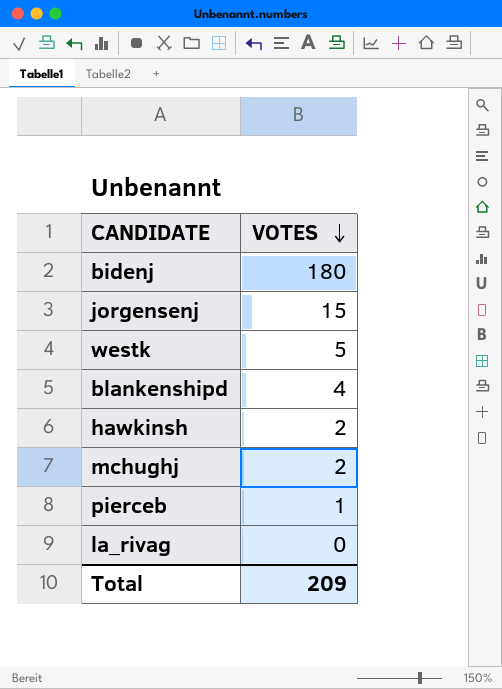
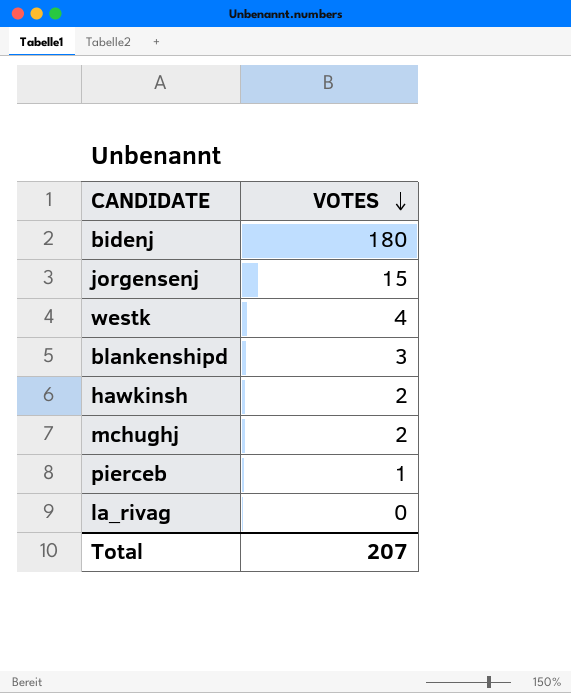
westk | VOTES: 5 -> 4
blankenshipd | VOTES: 4 -> 3
Total | VOTES: 209 -> 207

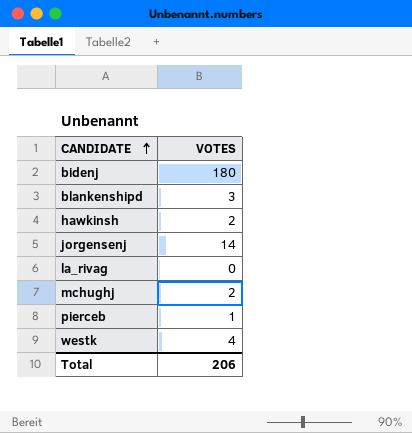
row order: VOTES descending -> CANDIDATE ascending
jorgensenj | VOTES: 15 -> 14
Total | VOTES: 207 -> 206

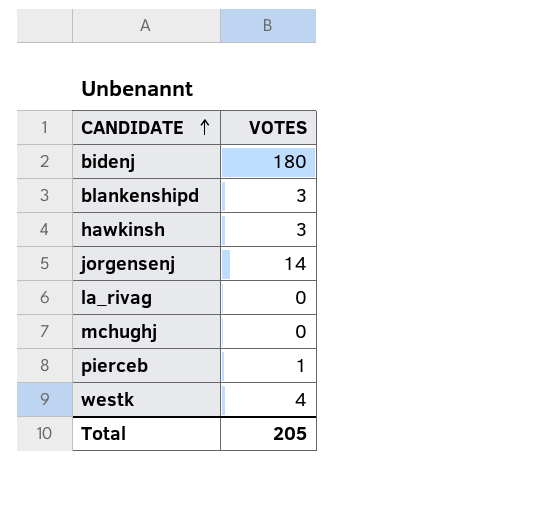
hawkinsh | VOTES: 2 -> 3
mchughj | VOTES: 2 -> 0
Total | VOTES: 206 -> 205

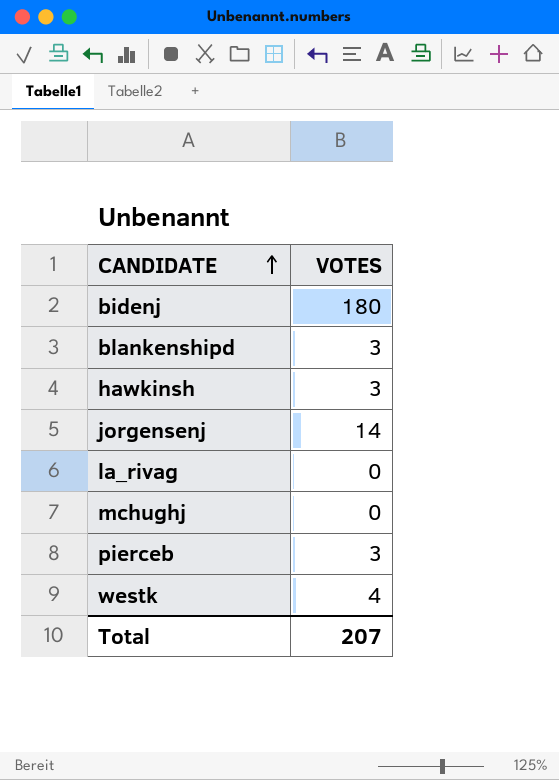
pierceb | VOTES: 1 -> 3
Total | VOTES: 205 -> 207

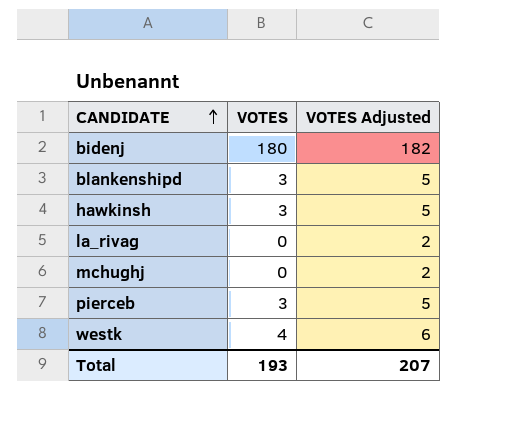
column VOTES Adjusted | formula: none -> [VOTES] + 2
row jorgensenj: 14 -> none
Total | VOTES: 207 -> 193

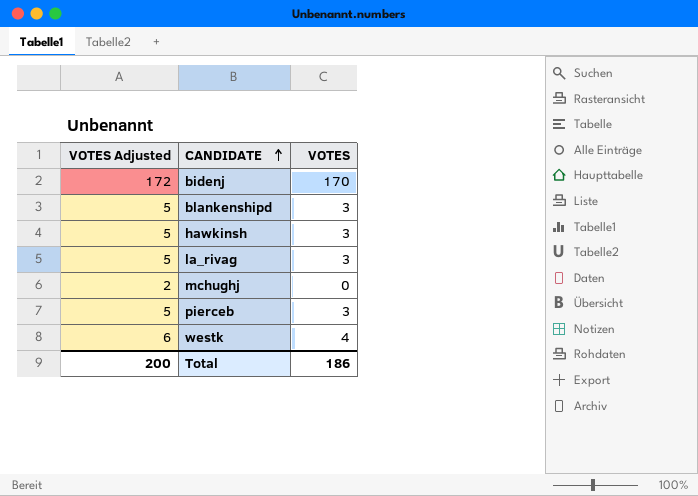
column VOTES Adjusted | position: 3 -> 1
bidenj | VOTES Adjusted: 182 -> 172
bidenj | VOTES: 180 -> 170
la_rivag | VOTES Adjusted: 2 -> 5
la_rivag | VOTES: 0 -> 3
Total | VOTES Adjusted: 207 -> 200
Total | VOTES: 193 -> 186

